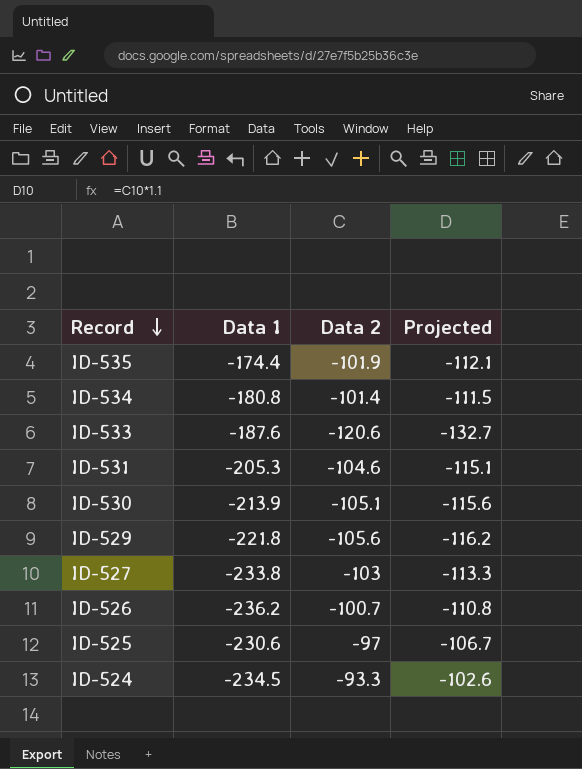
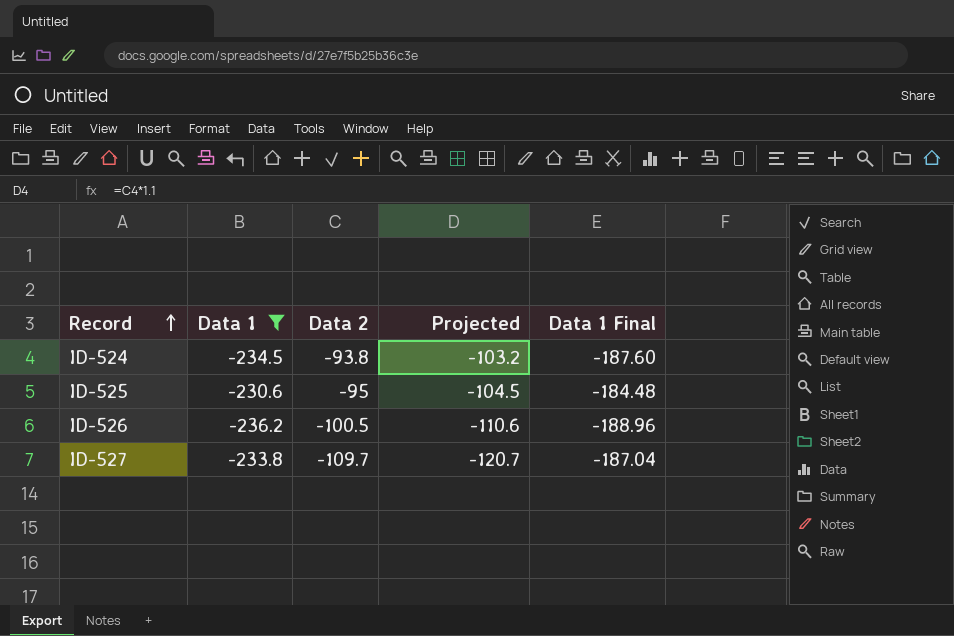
filter: none -> Data 1 <= -230.6
row order: Record descending -> Record ascending
column Data 1 Final | formula: none -> [Data 1] * 0.8
ID-524 | Data 2: -93.3 -> -93.8
ID-524 | Projected: -102.6 -> -103.2
ID-525 | Data 2: -97 -> -95
ID-525 | Projected: -106.7 -> -104.5
ID-526 | Data 2: -100.7 -> -100.5
ID-526 | Projected: -110.8 -> -110.6
ID-527 | Data 2: -103 -> -109.7
ID-527 | Projected: -113.3 -> -120.7

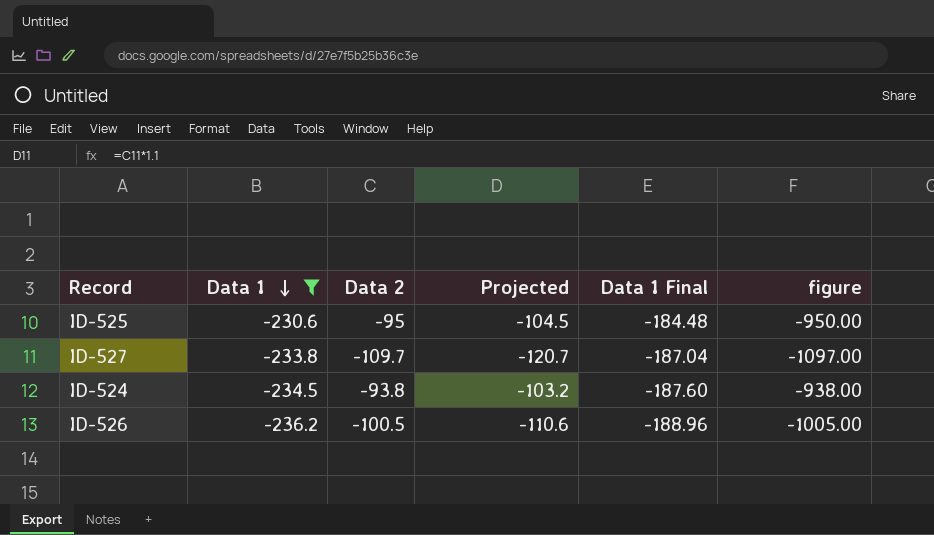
row order: Record ascending -> Data 1 descending
column figure | formula: none -> [Data 2] * 10

